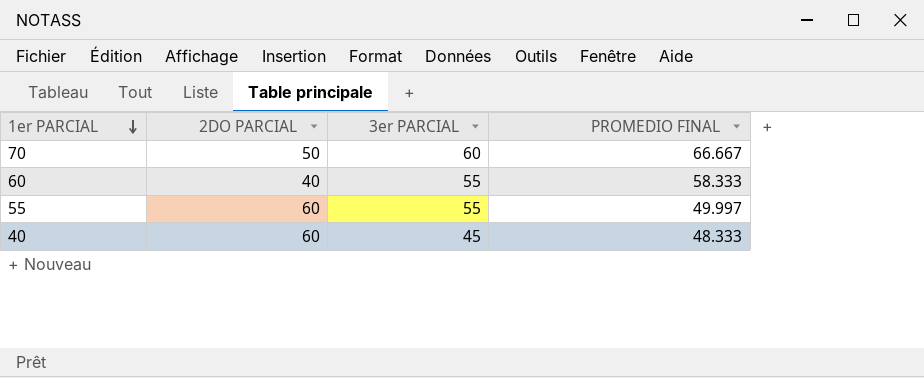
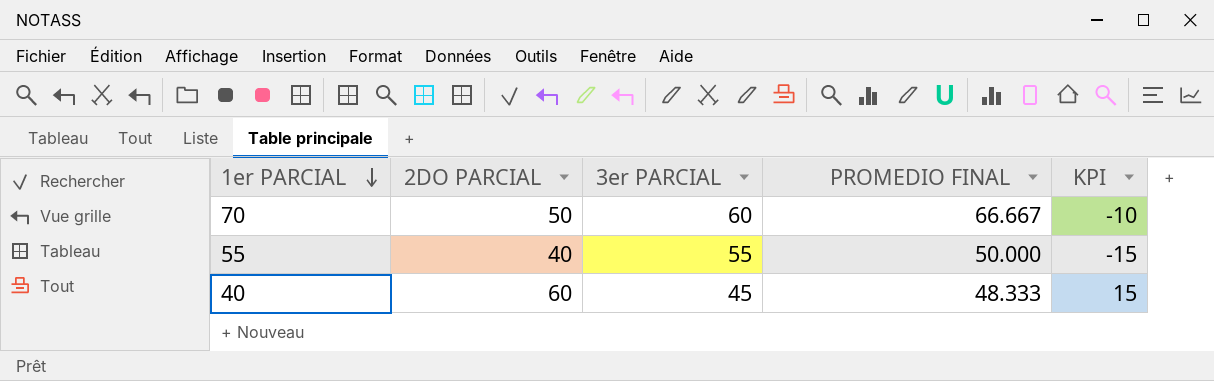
column KPI | formula: none -> [2DO PARCIAL] - [3er PARCIAL]
row 60: 40 | 55 | 58.333 -> none
55 | 2DO PARCIAL: 60 -> 40
55 | PROMEDIO FINAL: 49.997 -> 50.000

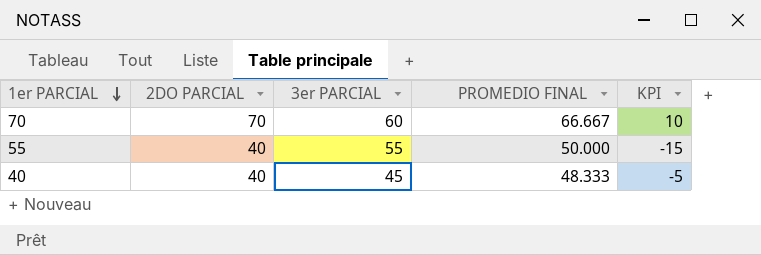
70 | 2DO PARCIAL: 50 -> 70
70 | KPI: -10 -> 10
40 | 2DO PARCIAL: 60 -> 40
40 | KPI: 15 -> -5

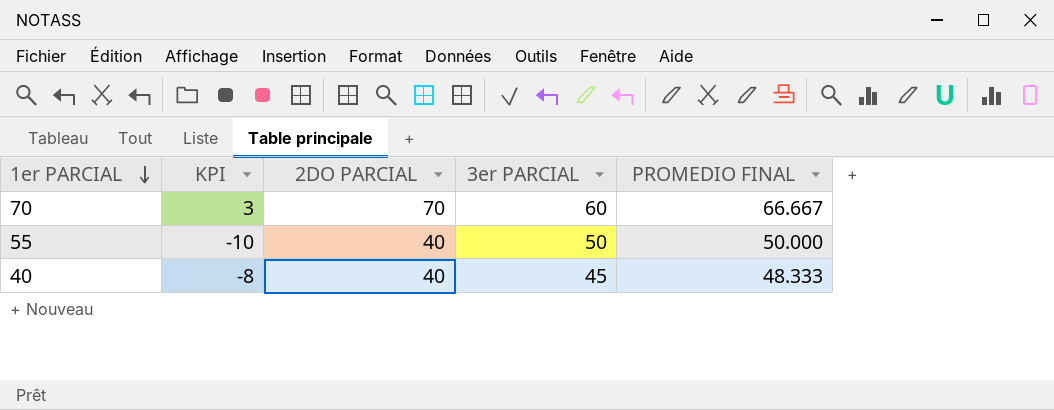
column KPI | formula: [2DO PARCIAL] - [3er PARCIAL] -> [2DO PARCIAL] - [PROMEDIO FINAL]
column KPI | position: 5 -> 2
55 | 3er PARCIAL: 55 -> 50

